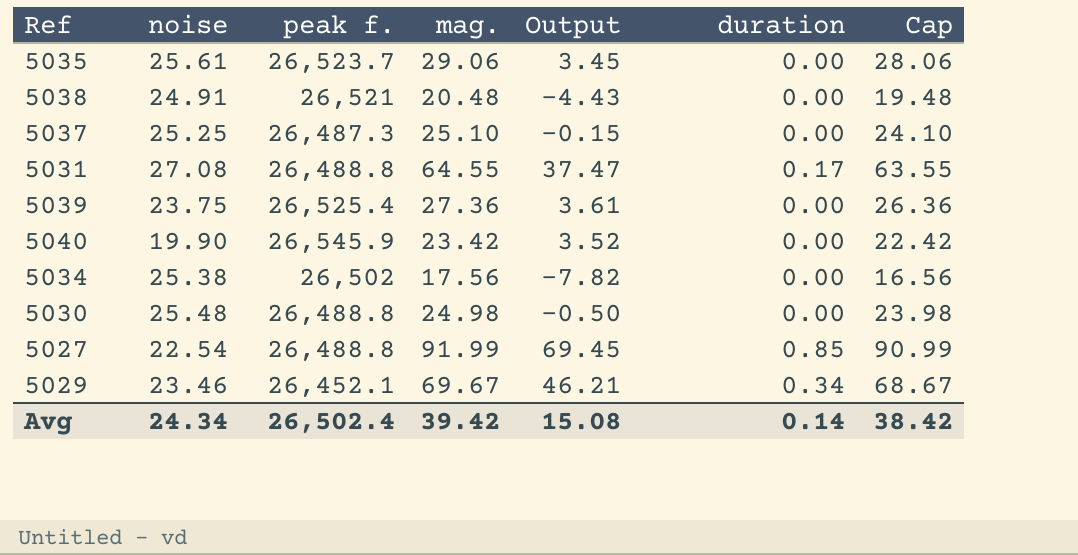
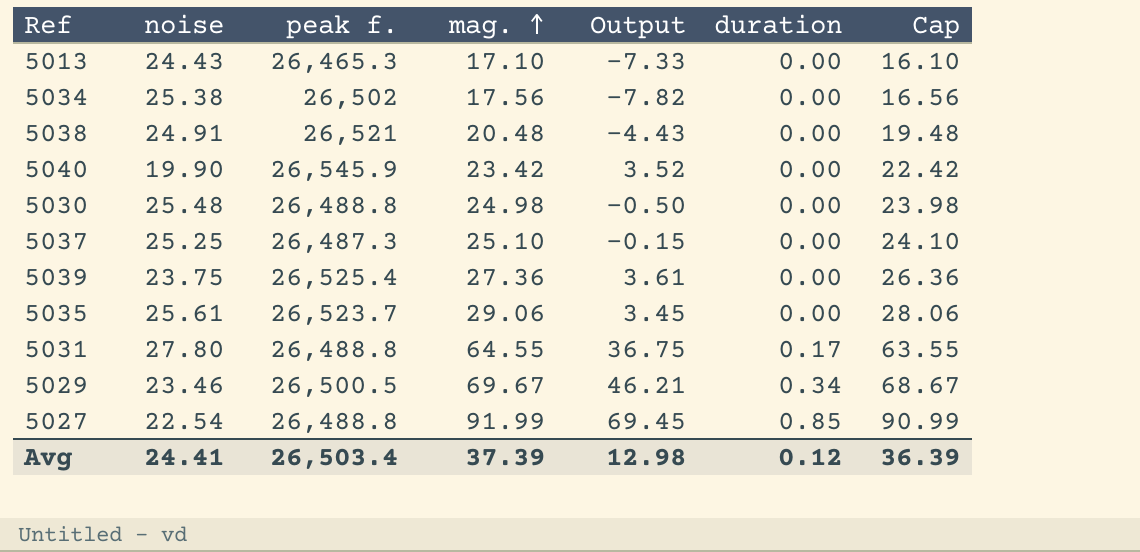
row order: none -> mag. ascending
row 5013: none -> 24.43 | 26,465.3 | 17.10 | -7.33 | 0.00 | 16.10
5031 | noise: 27.08 -> 27.80
5031 | Output: 37.47 -> 36.75
5029 | peak f.: 26,452.1 -> 26,500.5
Avg | noise: 24.34 -> 24.41
Avg | peak f.: 26,502.4 -> 26,503.4
Avg | mag.: 39.42 -> 37.39
Avg | Output: 15.08 -> 12.98
Avg | duration: 0.14 -> 0.12
Avg | Cap: 38.42 -> 36.39

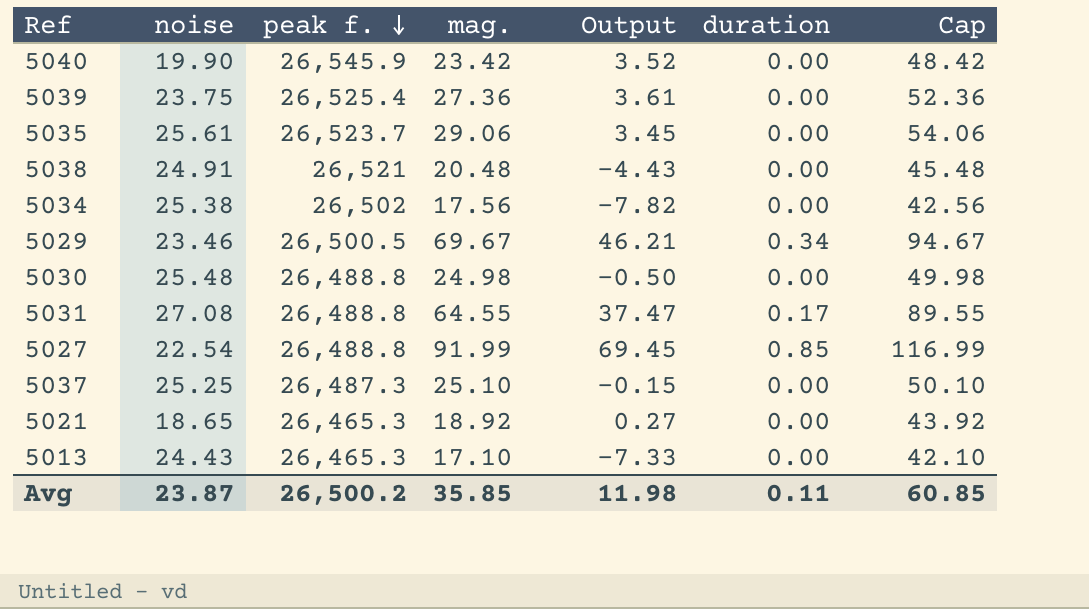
row order: mag. ascending -> peak f. descending
column Cap | formula: [mag.] - 1 -> [mag.] + 25
5031 | noise: 27.80 -> 27.08
5031 | Output: 36.75 -> 37.47
row 5021: none -> 18.65 | 26,465.3 | 18.92 | 0.27 | 0.00 | 43.92
Avg | noise: 24.41 -> 23.87
Avg | peak f.: 26,503.4 -> 26,500.2
Avg | mag.: 37.39 -> 35.85
Avg | Output: 12.98 -> 11.98
Avg | duration: 0.12 -> 0.11
Avg | Cap: 36.39 -> 60.85

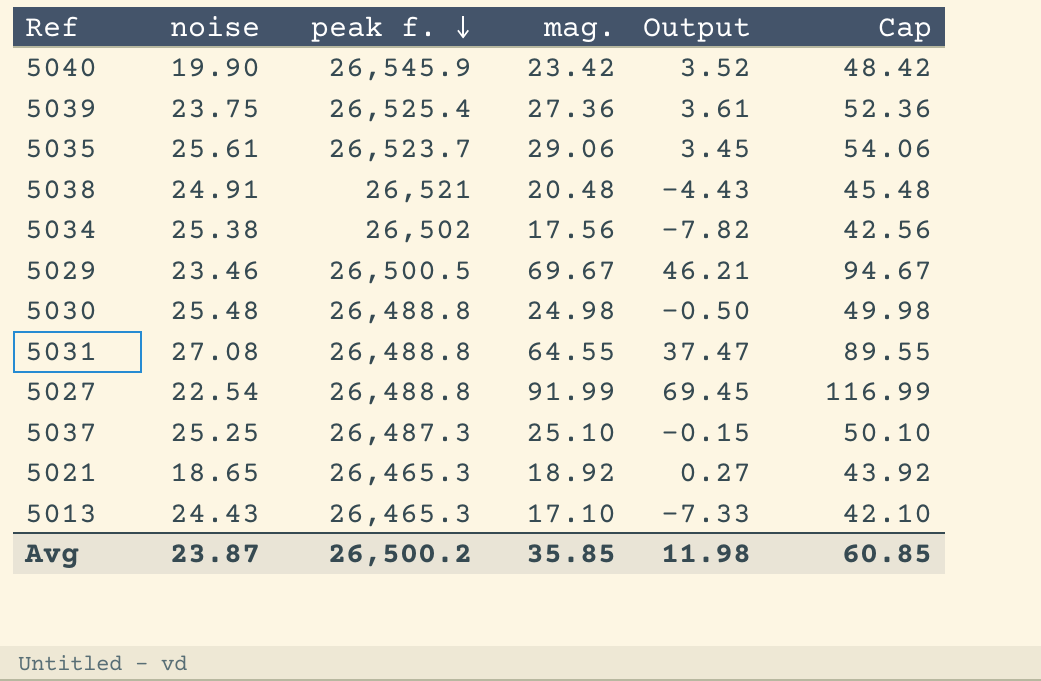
column duration | position: 6 -> none

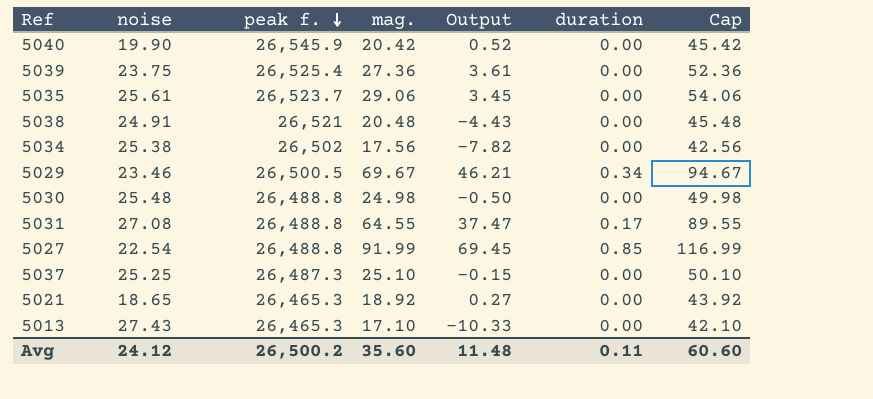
column duration | position: none -> 6
5040 | mag.: 23.42 -> 20.42
5040 | Output: 3.52 -> 0.52
5040 | Cap: 48.42 -> 45.42
5013 | noise: 24.43 -> 27.43
5013 | Output: -7.33 -> -10.33
Avg | noise: 23.87 -> 24.12
Avg | mag.: 35.85 -> 35.60
Avg | Output: 11.98 -> 11.48
Avg | Cap: 60.85 -> 60.60

